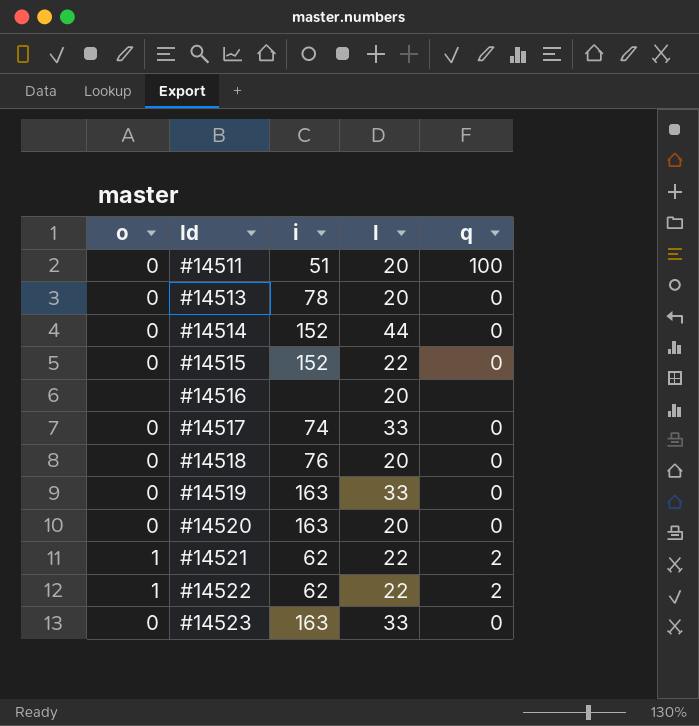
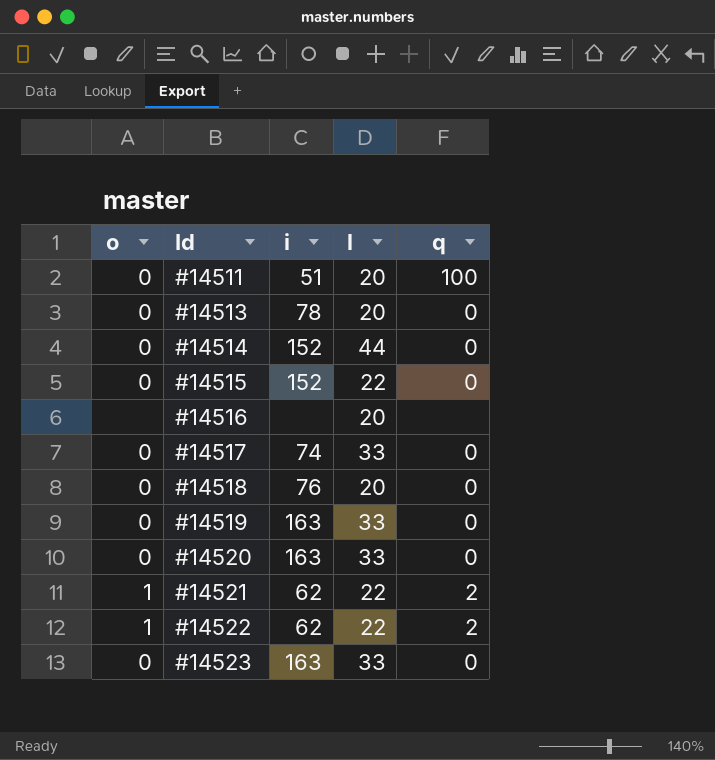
#14520 | l: 20 -> 33

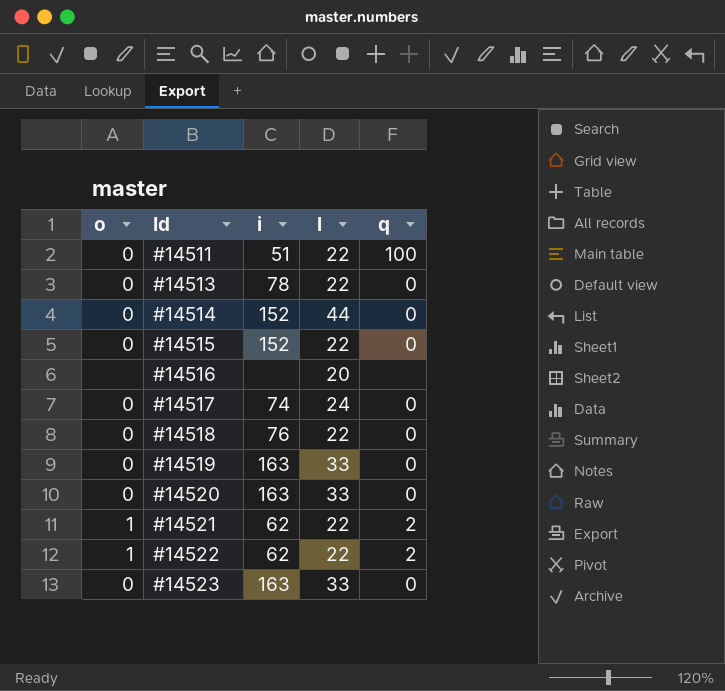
#14511 | l: 20 -> 22
#14513 | l: 20 -> 22
#14517 | l: 33 -> 24
#14518 | l: 20 -> 22

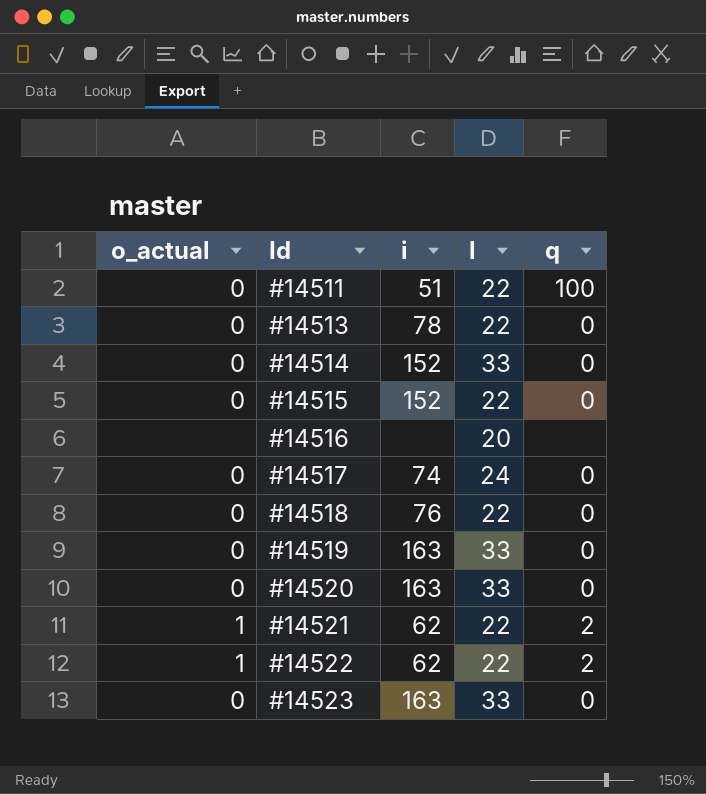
column name: o -> o_actual
#14514 | l: 44 -> 33

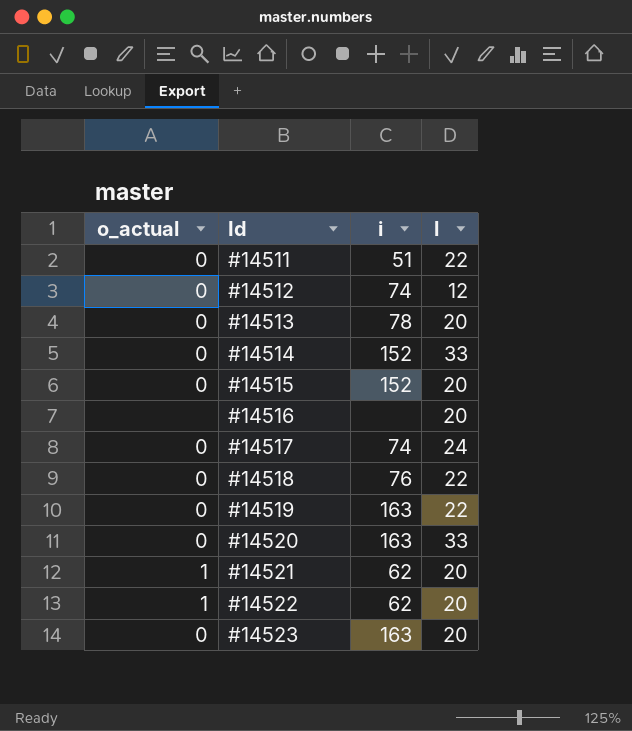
column q | position: 5 -> none
row #14512: none -> 0 | 74 | 12
#14513 | l: 22 -> 20
#14515 | l: 22 -> 20
#14519 | l: 33 -> 22
#14521 | l: 22 -> 20
#14522 | l: 22 -> 20
#14523 | l: 33 -> 20

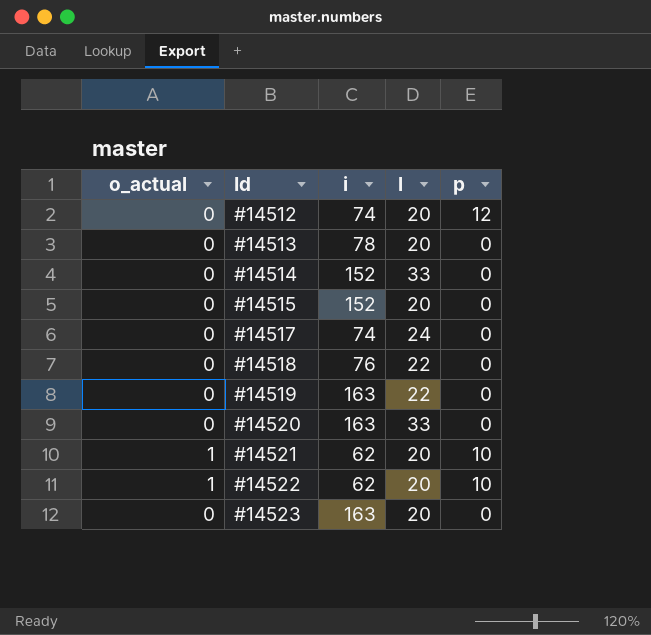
column p | position: none -> 5
row #14511: 0 | 51 | 22 -> none
row #14516: none | none | 20 -> none
#14512 | l: 12 -> 20

